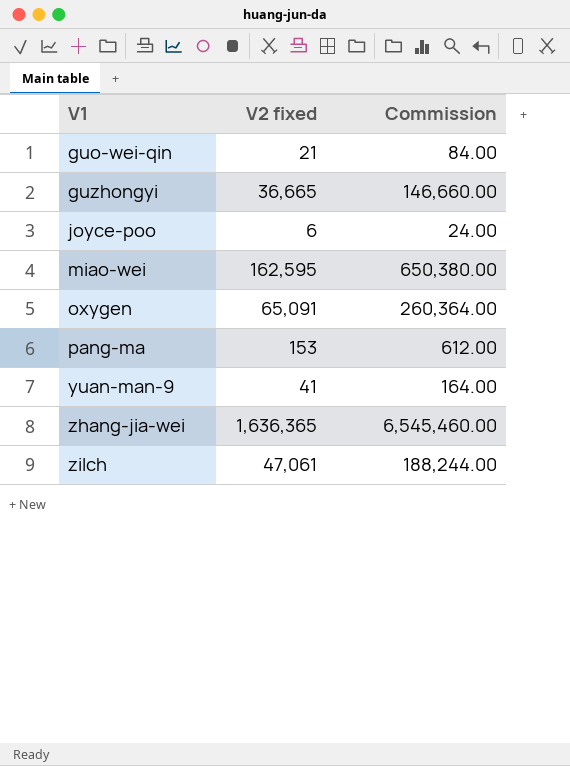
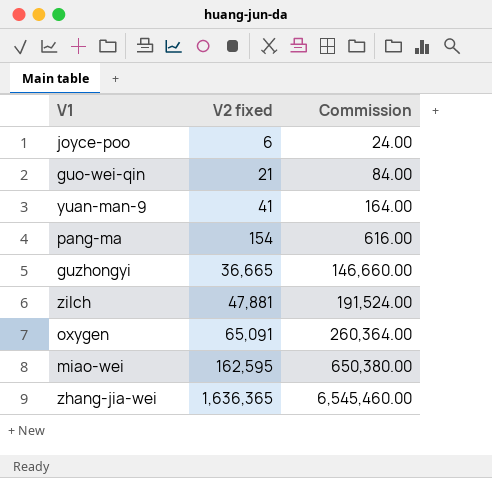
row order: V1 ascending -> V2 fixed ascending
pang-ma | V2 fixed: 153 -> 154
pang-ma | Commission: 612.00 -> 616.00
zilch | V2 fixed: 47,061 -> 47,881
zilch | Commission: 188,244.00 -> 191,524.00

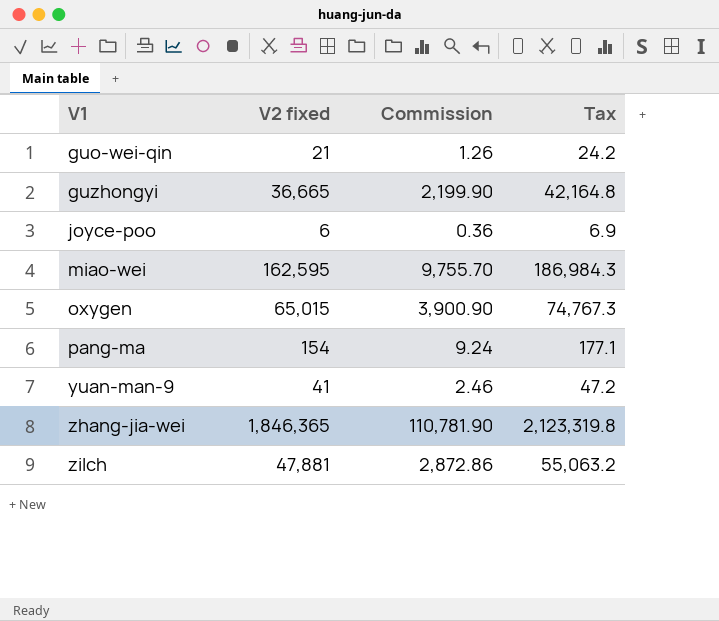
row order: V2 fixed ascending -> V1 ascending
column Commission | formula: [V2 fixed] * 4 -> [V2 fixed] * 0.06
column Tax | formula: none -> [V2 fixed] * 1.15
oxygen | V2 fixed: 65,091 -> 65,015
zhang-jia-wei | V2 fixed: 1,636,365 -> 1,846,365

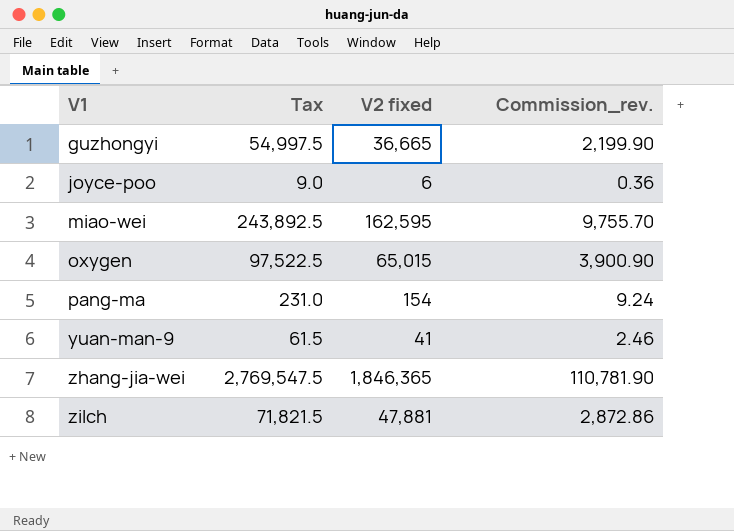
column Tax | formula: [V2 fixed] * 1.15 -> [V2 fixed] * 1.5
column Tax | position: 4 -> 2
column name: Commission -> Commission_rev.
row guo-wei-qin: 21 | 1.26 | 24.2 -> none

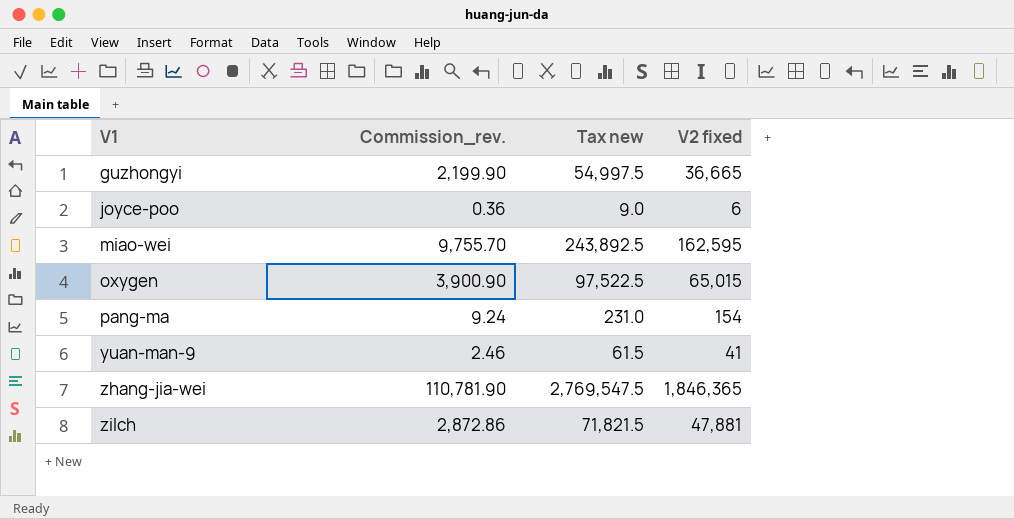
column Commission_rev. | position: 4 -> 2
column name: Tax -> Tax new

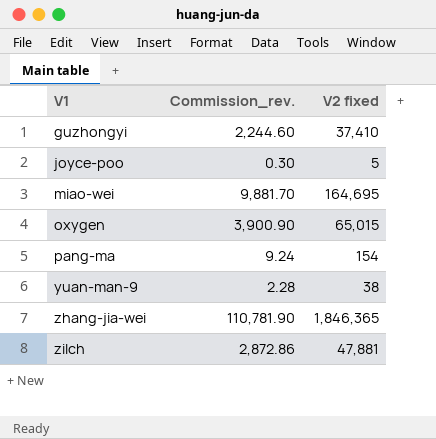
column Tax new | formula: [V2 fixed] * 1.5 -> none
guzhongyi | Commission_rev.: 2,199.90 -> 2,244.60
guzhongyi | V2 fixed: 36,665 -> 37,410
joyce-poo | Commission_rev.: 0.36 -> 0.30
joyce-poo | V2 fixed: 6 -> 5
miao-wei | Commission_rev.: 9,755.70 -> 9,881.70
miao-wei | V2 fixed: 162,595 -> 164,695
yuan-man-9 | Commission_rev.: 2.46 -> 2.28
yuan-man-9 | V2 fixed: 41 -> 38

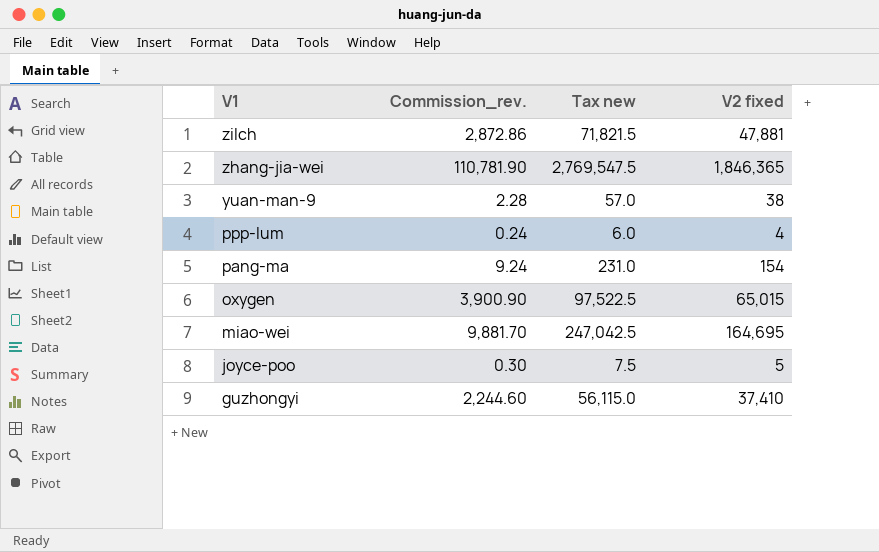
row order: V1 ascending -> V1 descending
column Tax new | formula: none -> [V2 fixed] * 1.5
row ppp-lum: none -> 0.24 | 6.0 | 4

